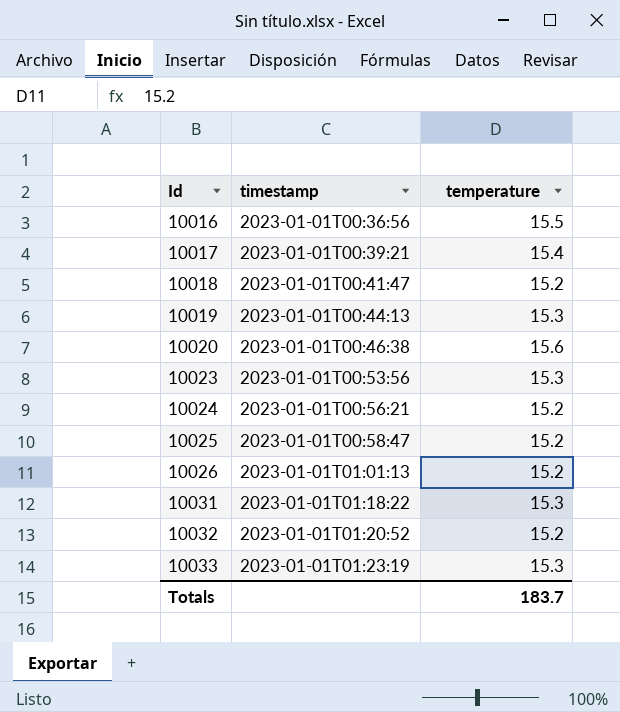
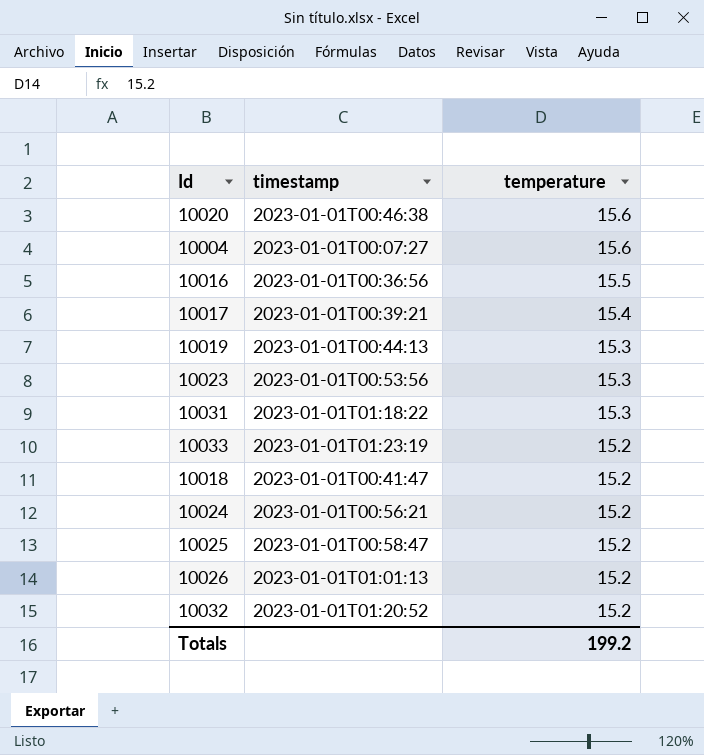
row order: Id ascending -> temperature descending
row 10004: none -> 2023-01-01T00:07:27 | 15.6
10033 | temperature: 15.3 -> 15.2
Totals | temperature: 183.7 -> 199.2

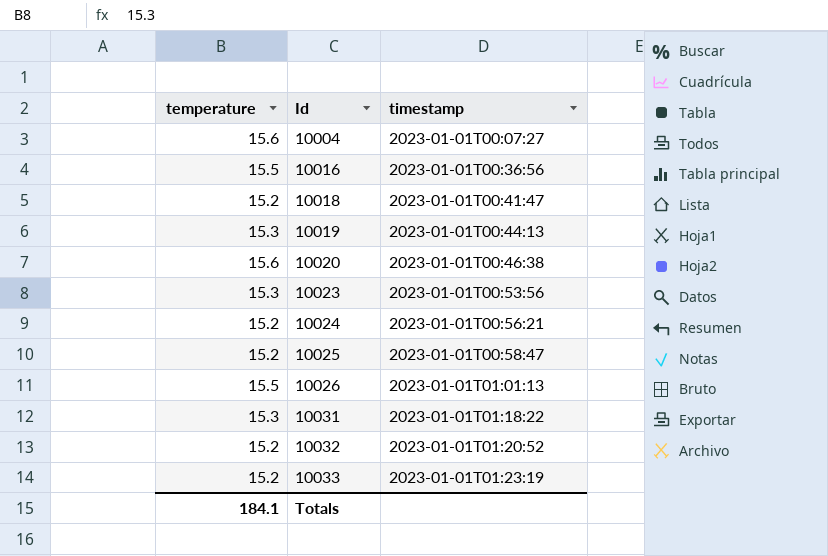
row order: temperature descending -> Id ascending
column temperature | position: 3 -> 1
row 10017: 2023-01-01T00:39:21 | 15.4 -> none
10026 | temperature: 15.2 -> 15.5
Totals | temperature: 199.2 -> 184.1

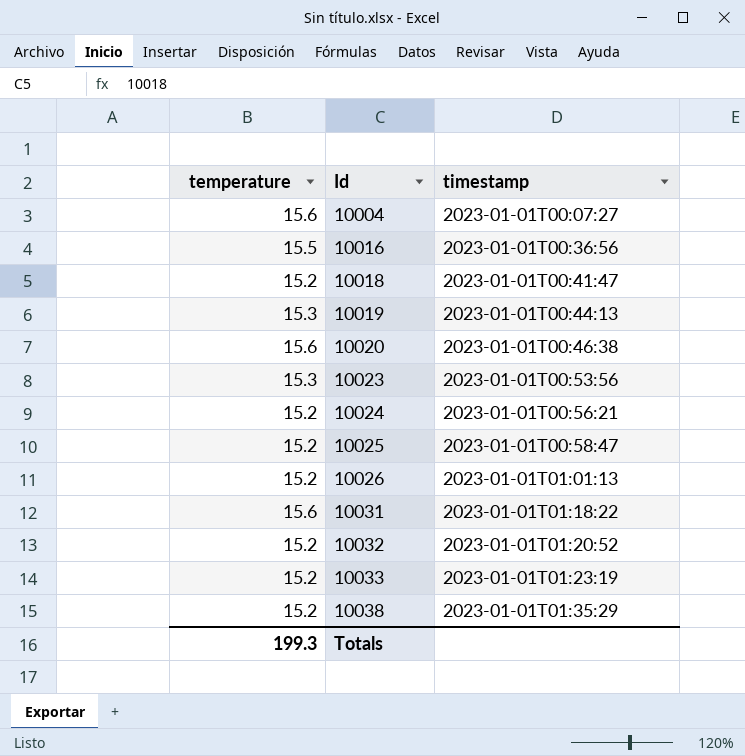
10026 | temperature: 15.5 -> 15.2
10031 | temperature: 15.3 -> 15.6
row 10038: none -> 15.2 | 2023-01-01T01:35:29
Totals | temperature: 184.1 -> 199.3

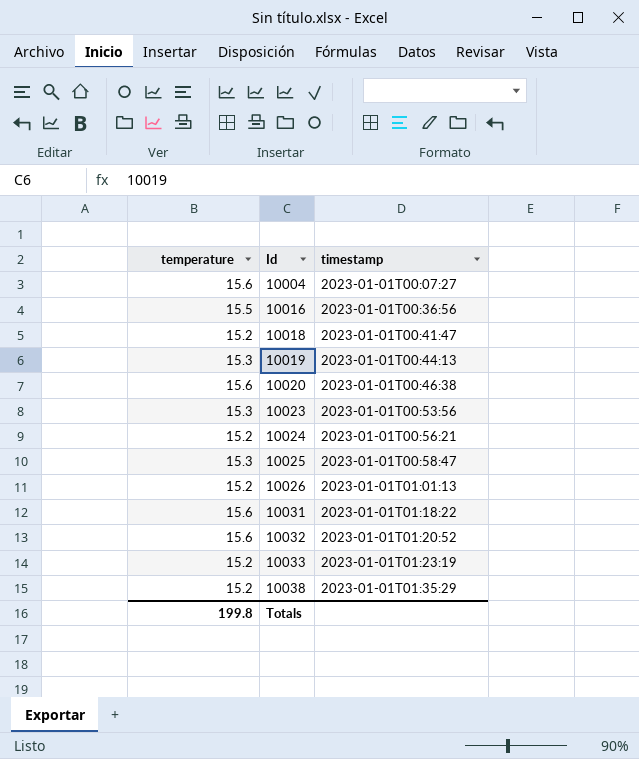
10025 | temperature: 15.2 -> 15.3
10032 | temperature: 15.2 -> 15.6
Totals | temperature: 199.3 -> 199.8

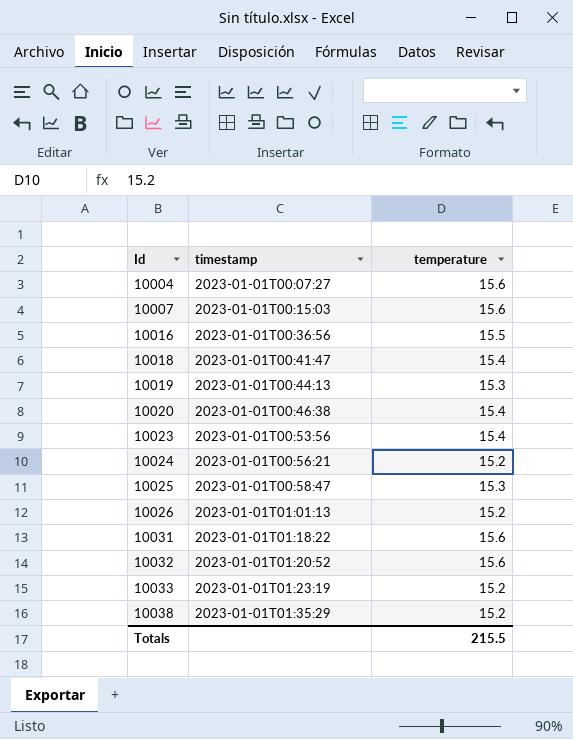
column temperature | position: 1 -> 3
row 10007: none -> 2023-01-01T00:15:03 | 15.6
10018 | temperature: 15.2 -> 15.4
10020 | temperature: 15.6 -> 15.4
10023 | temperature: 15.3 -> 15.4
Totals | temperature: 199.8 -> 215.5

